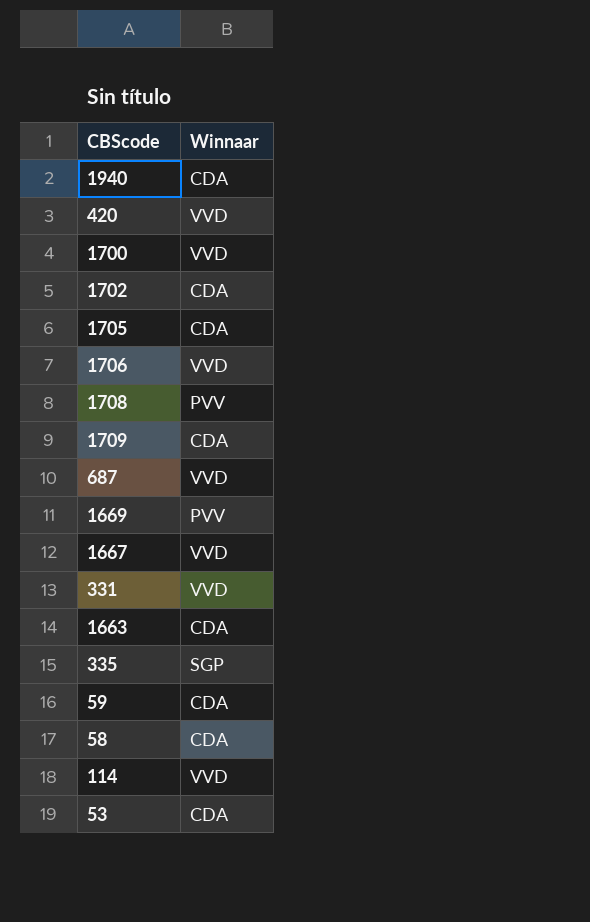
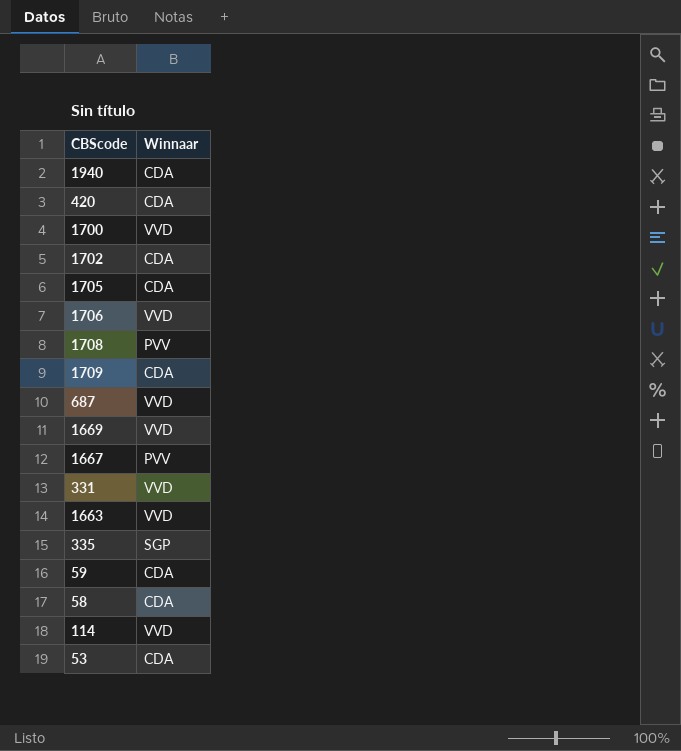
420 | Winnaar: VVD -> CDA
1669 | Winnaar: PVV -> VVD
1667 | Winnaar: VVD -> PVV
1663 | Winnaar: CDA -> VVD

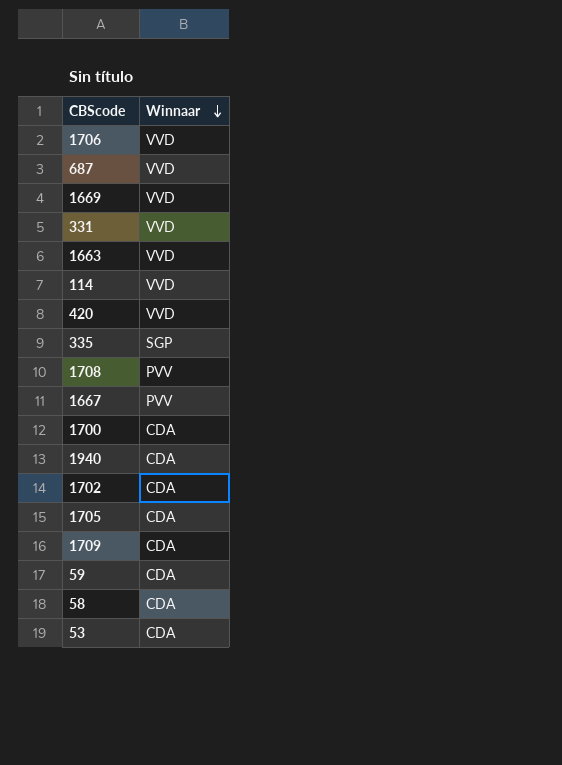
row order: none -> Winnaar descending
420 | Winnaar: CDA -> VVD
1700 | Winnaar: VVD -> CDA

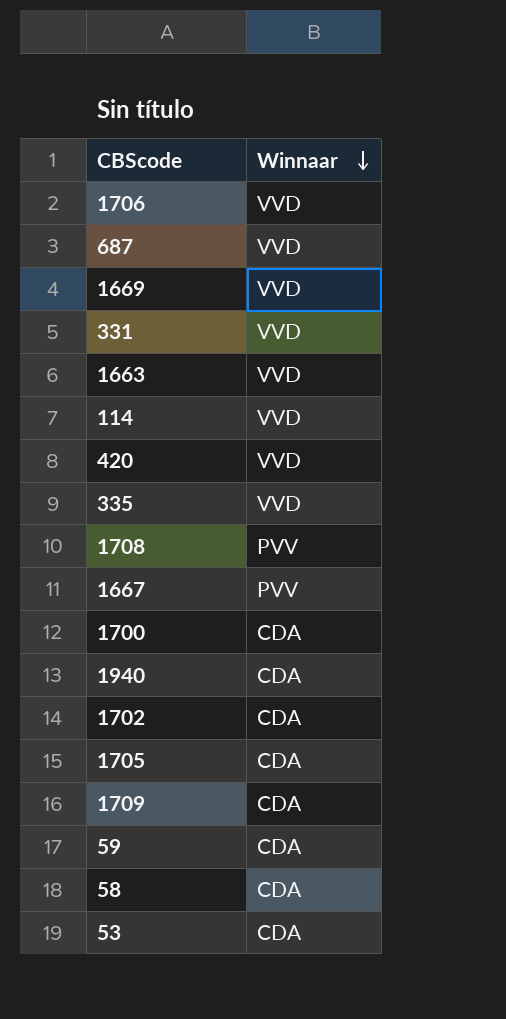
335 | Winnaar: SGP -> VVD

